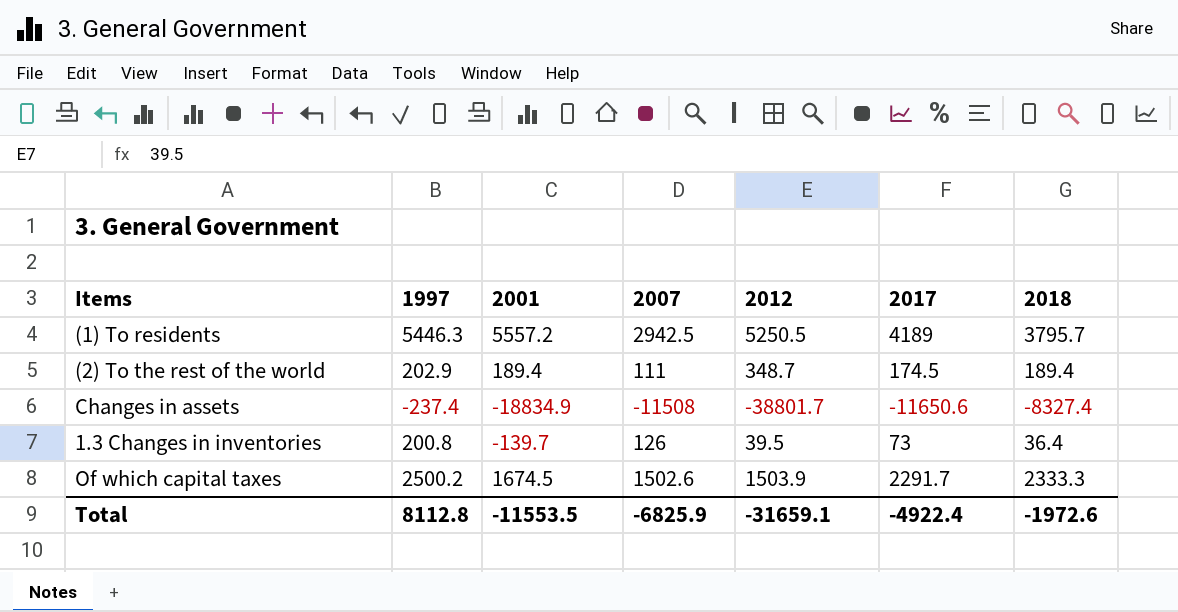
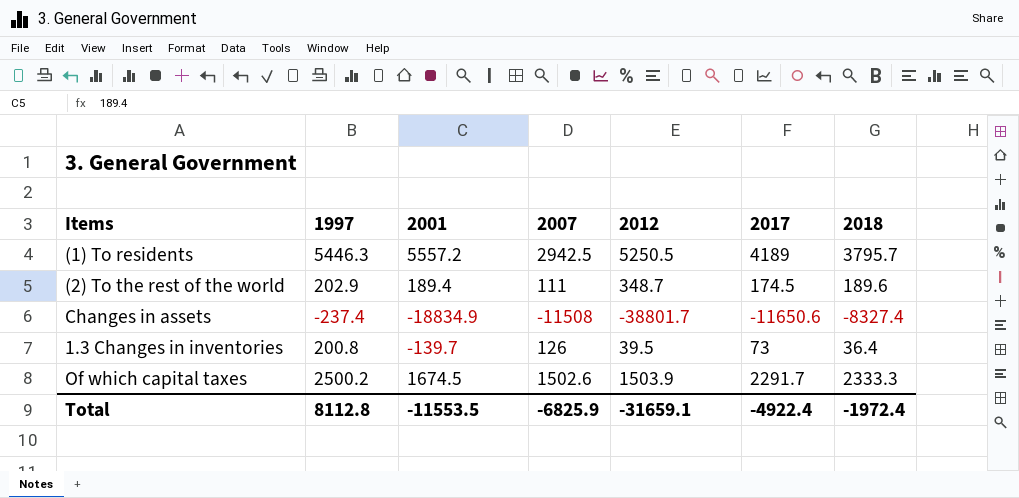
(2) To the rest of the world | 2018: 189.4 -> 189.6
Total | 2018: -1972.6 -> -1972.4

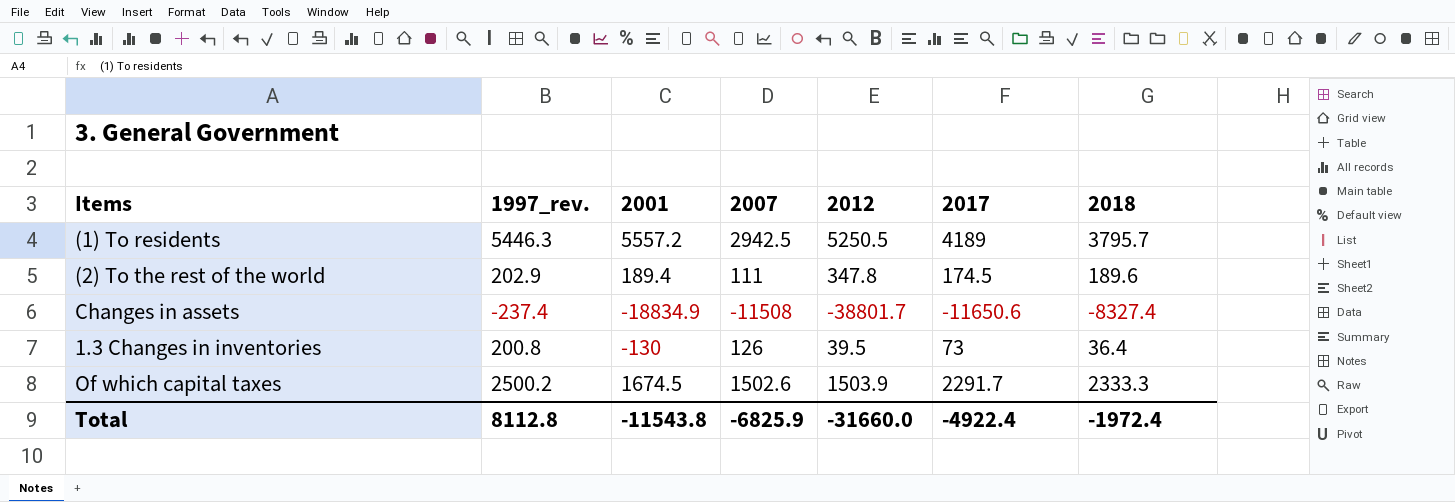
column name: 1997 -> 1997_rev.
(2) To the rest of the world | 2012: 348.7 -> 347.8
1.3 Changes in inventories | 2001: -139.7 -> -130
Total | 2001: -11553.5 -> -11543.8
Total | 2012: -31659.1 -> -31660.0

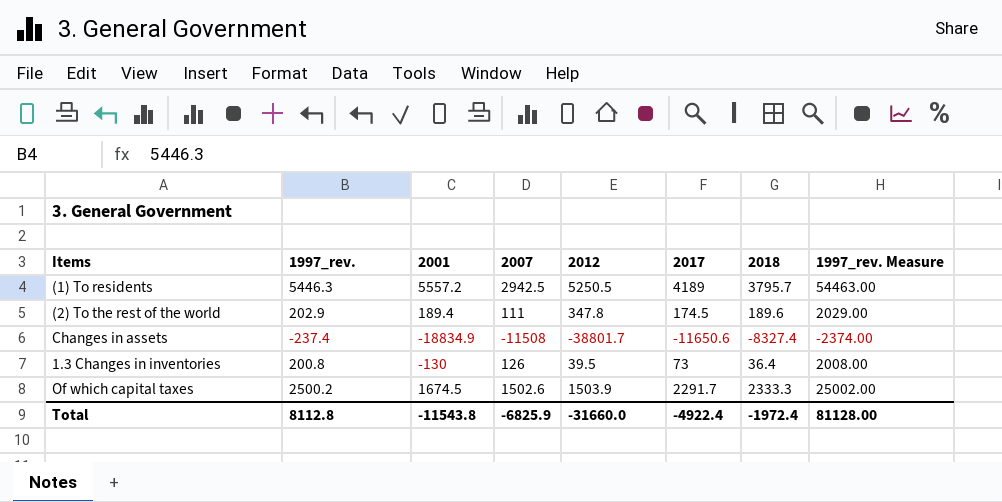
column 1997_rev. Measure | formula: none -> [1997_rev.] * 10

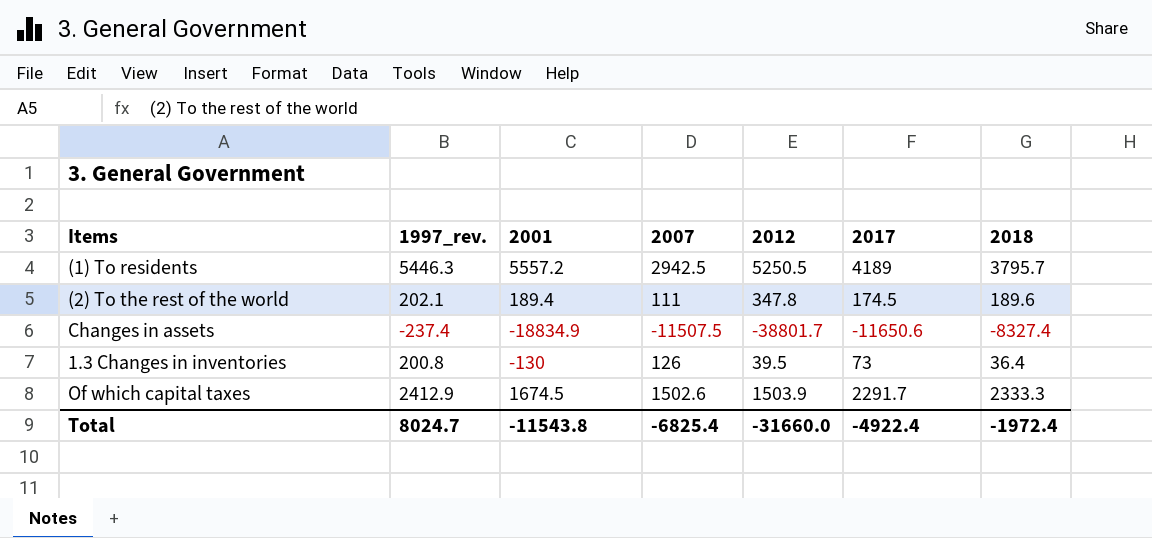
column 1997_rev. Measure | formula: [1997_rev.] * 10 -> none
(2) To the rest of the world | 1997_rev.: 202.9 -> 202.1
Changes in assets | 2007: -11508 -> -11507.5
Of which capital taxes | 1997_rev.: 2500.2 -> 2412.9
Total | 1997_rev.: 8112.8 -> 8024.7
Total | 2007: -6825.9 -> -6825.4

